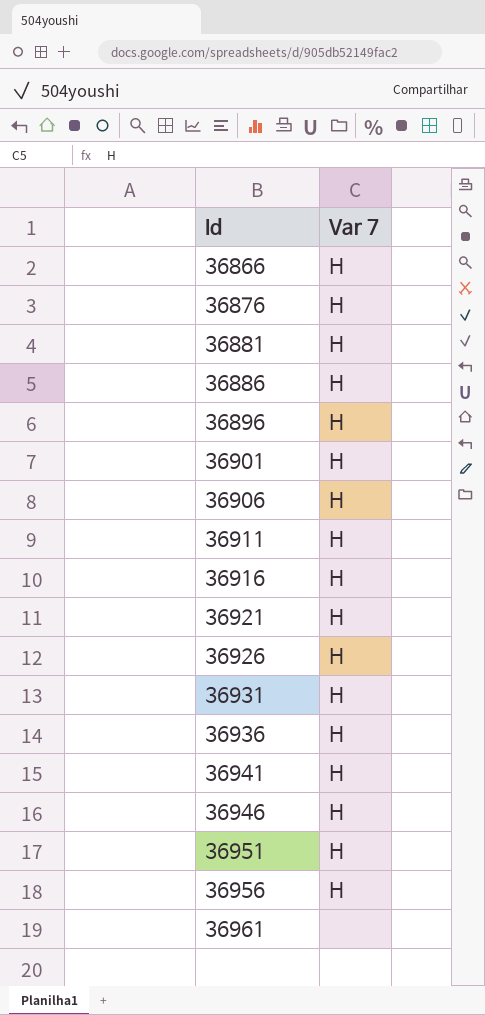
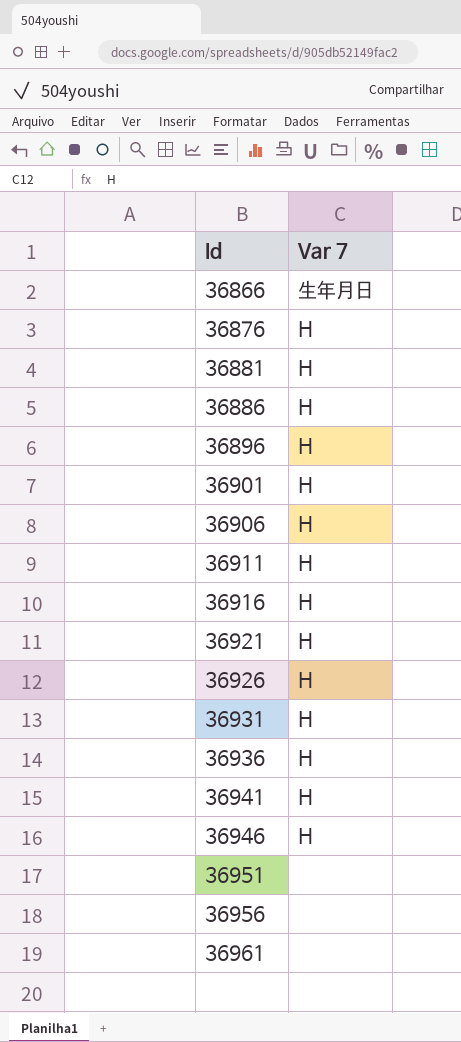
36866 | Var 7: H -> 生年月日
36951 | Var 7: H -> none
36956 | Var 7: H -> none

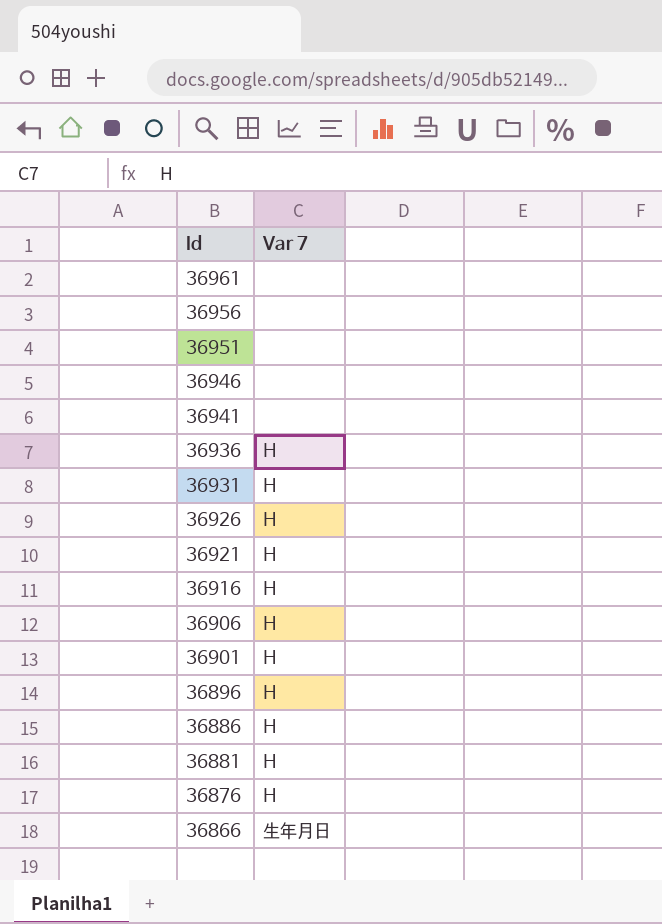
row order: Id ascending -> Id descending
row 36911: H -> none
36946 | Var 7: H -> none
36941 | Var 7: H -> none

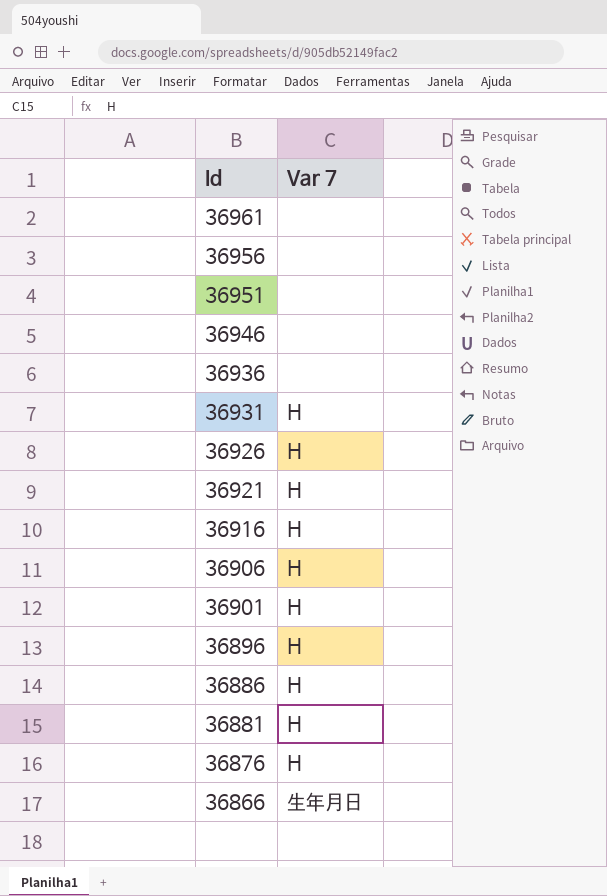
row 36941: none -> none
36936 | Var 7: H -> none

